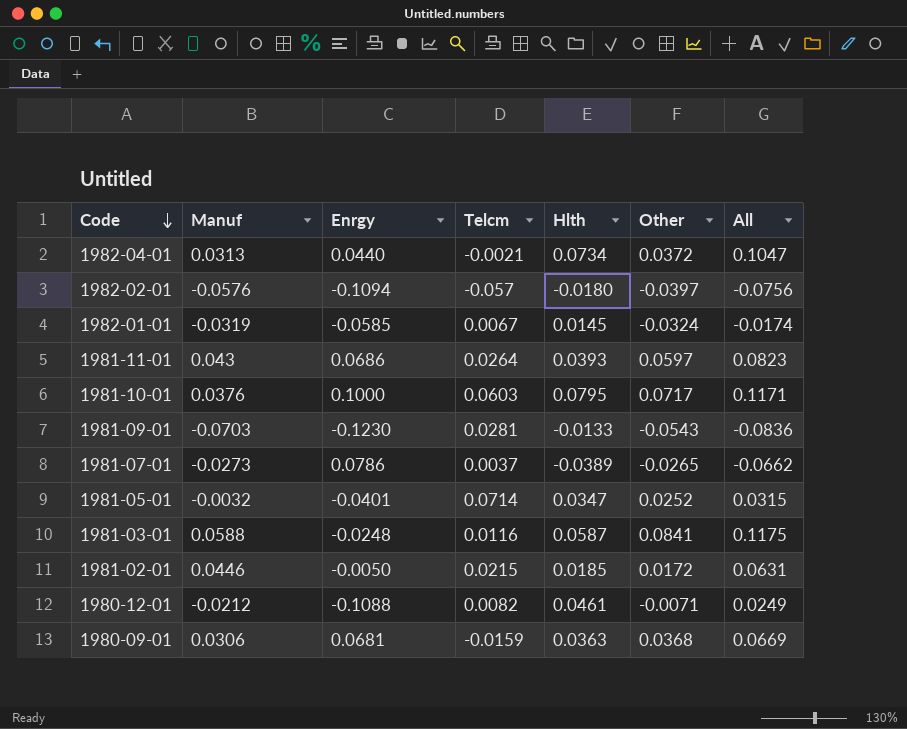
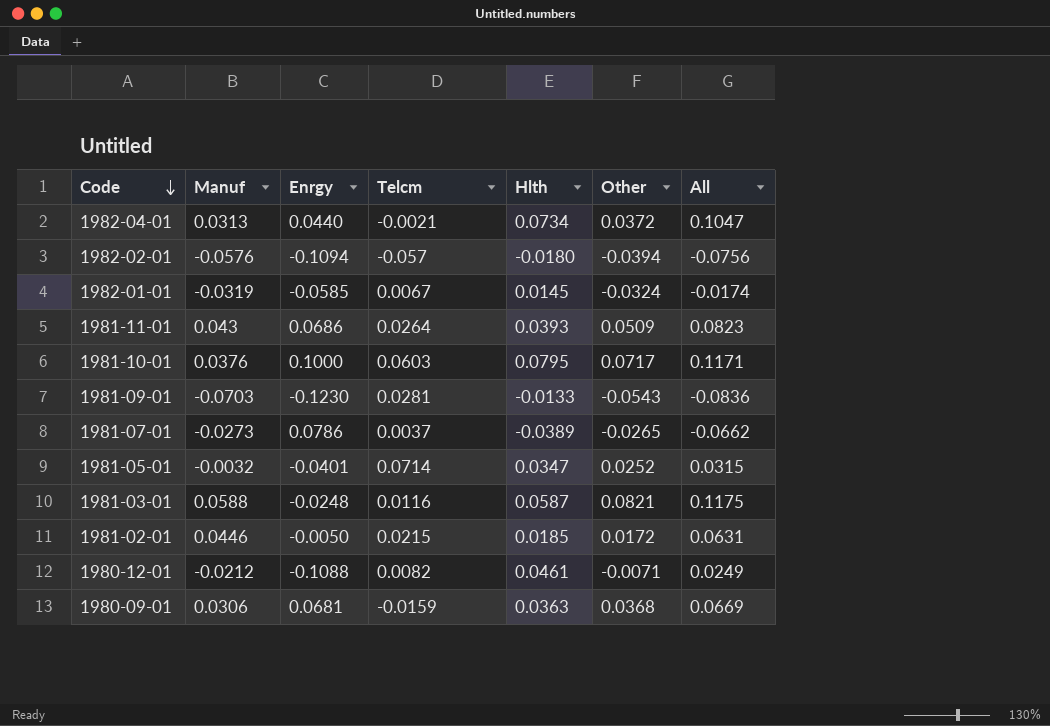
1982-02-01 | Other: -0.0397 -> -0.0394
1981-11-01 | Other: 0.0597 -> 0.0509
1981-03-01 | Other: 0.0841 -> 0.0821

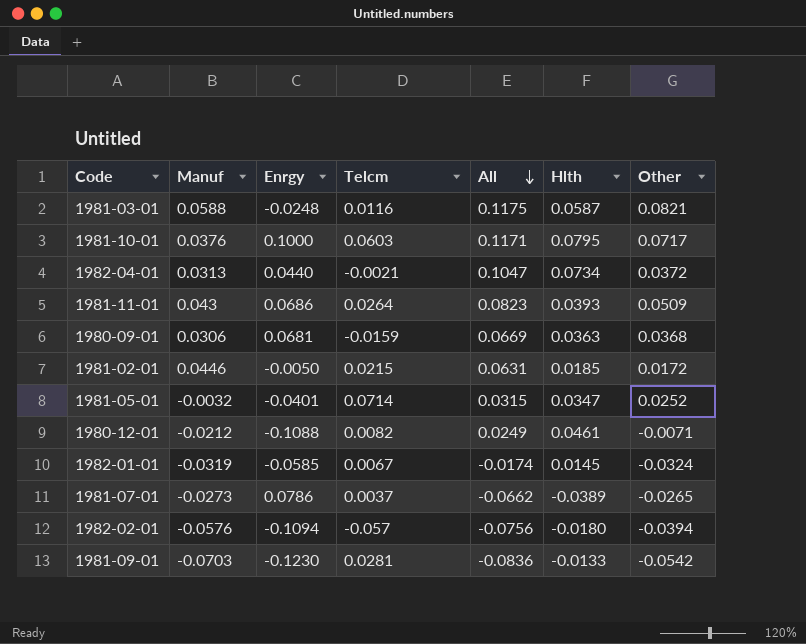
row order: Code descending -> All descending
column All | position: 7 -> 5
1981-09-01 | Other: -0.0543 -> -0.0542

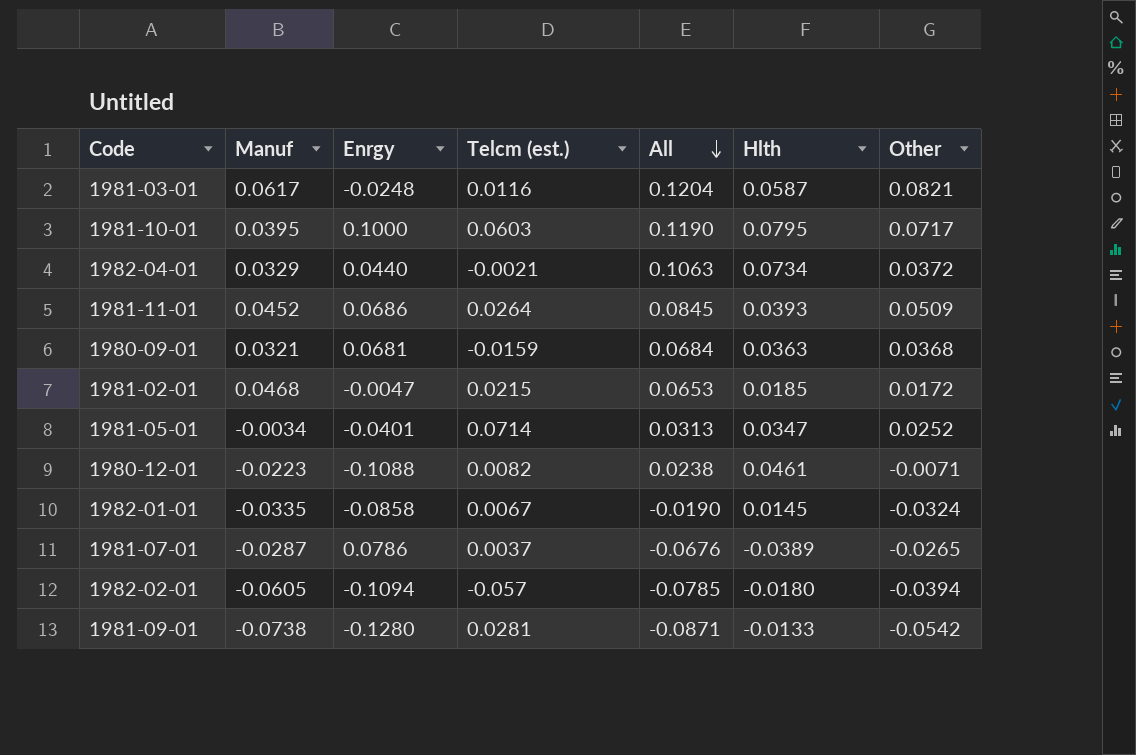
column name: Telcm -> Telcm (est.)
1981-03-01 | Manuf: 0.0588 -> 0.0617
1981-03-01 | All: 0.1175 -> 0.1204
1981-10-01 | Manuf: 0.0376 -> 0.0395
1981-10-01 | All: 0.1171 -> 0.1190
1982-04-01 | Manuf: 0.0313 -> 0.0329
1982-04-01 | All: 0.1047 -> 0.1063
1981-11-01 | Manuf: 0.043 -> 0.0452
1981-11-01 | All: 0.0823 -> 0.0845
1980-09-01 | Manuf: 0.0306 -> 0.0321
1980-09-01 | All: 0.0669 -> 0.0684
1981-02-01 | Manuf: 0.0446 -> 0.0468
1981-02-01 | Enrgy: -0.0050 -> -0.0047
1981-02-01 | All: 0.0631 -> 0.0653
1981-05-01 | Manuf: -0.0032 -> -0.0034
1981-05-01 | All: 0.0315 -> 0.0313
1980-12-01 | Manuf: -0.0212 -> -0.0223
1980-12-01 | All: 0.0249 -> 0.0238
1982-01-01 | Manuf: -0.0319 -> -0.0335
1982-01-01 | Enrgy: -0.0585 -> -0.0858
1982-01-01 | All: -0.0174 -> -0.0190
1981-07-01 | Manuf: -0.0273 -> -0.0287
1981-07-01 | All: -0.0662 -> -0.0676
1982-02-01 | Manuf: -0.0576 -> -0.0605
1982-02-01 | All: -0.0756 -> -0.0785
1981-09-01 | Manuf: -0.0703 -> -0.0738
1981-09-01 | Enrgy: -0.1230 -> -0.1280
1981-09-01 | All: -0.0836 -> -0.0871

